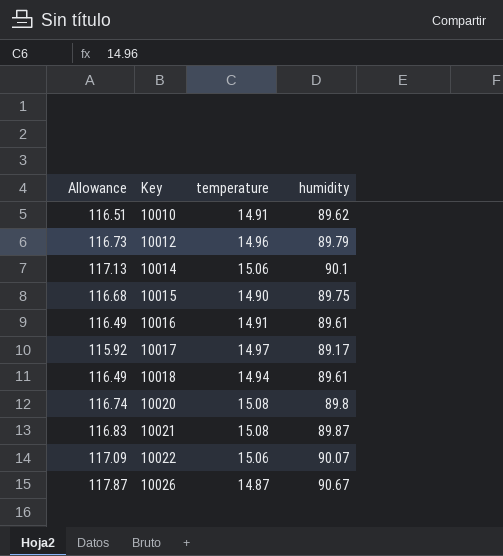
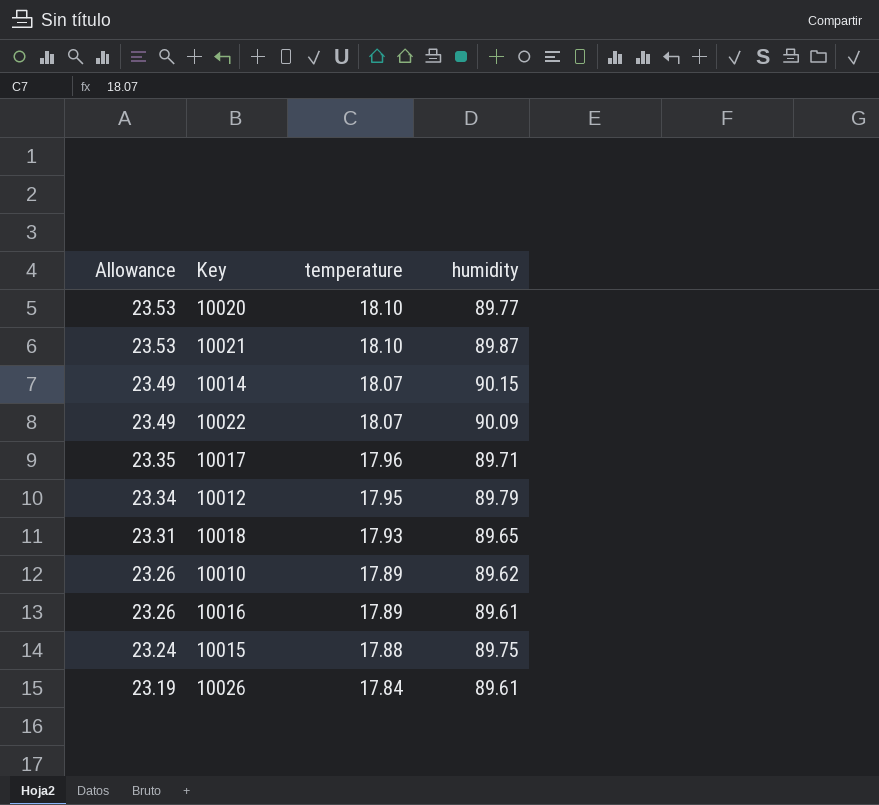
row order: Key ascending -> Allowance descending
column Allowance | formula: [humidity] * 1.3 -> [temperature] * 1.3
10020 | temperature: 15.08 -> 18.10
10020 | humidity: 89.8 -> 89.77
10021 | temperature: 15.08 -> 18.10
10014 | temperature: 15.06 -> 18.07
10014 | humidity: 90.1 -> 90.15
10022 | temperature: 15.06 -> 18.07
10022 | humidity: 90.07 -> 90.09
10017 | temperature: 14.97 -> 17.96
10017 | humidity: 89.17 -> 89.71
10012 | temperature: 14.96 -> 17.95
10018 | temperature: 14.94 -> 17.93
10018 | humidity: 89.61 -> 89.65
10010 | temperature: 14.91 -> 17.89
10016 | temperature: 14.91 -> 17.89
10015 | temperature: 14.90 -> 17.88
10026 | temperature: 14.87 -> 17.84
10026 | humidity: 90.67 -> 89.61

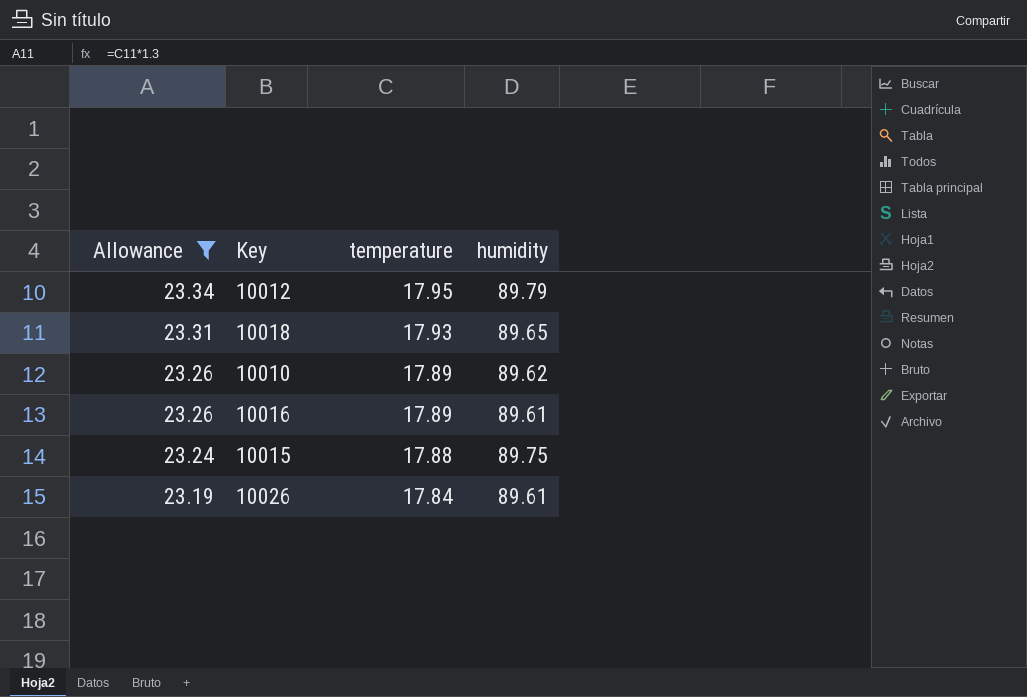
filter: none -> Allowance <= 23.34

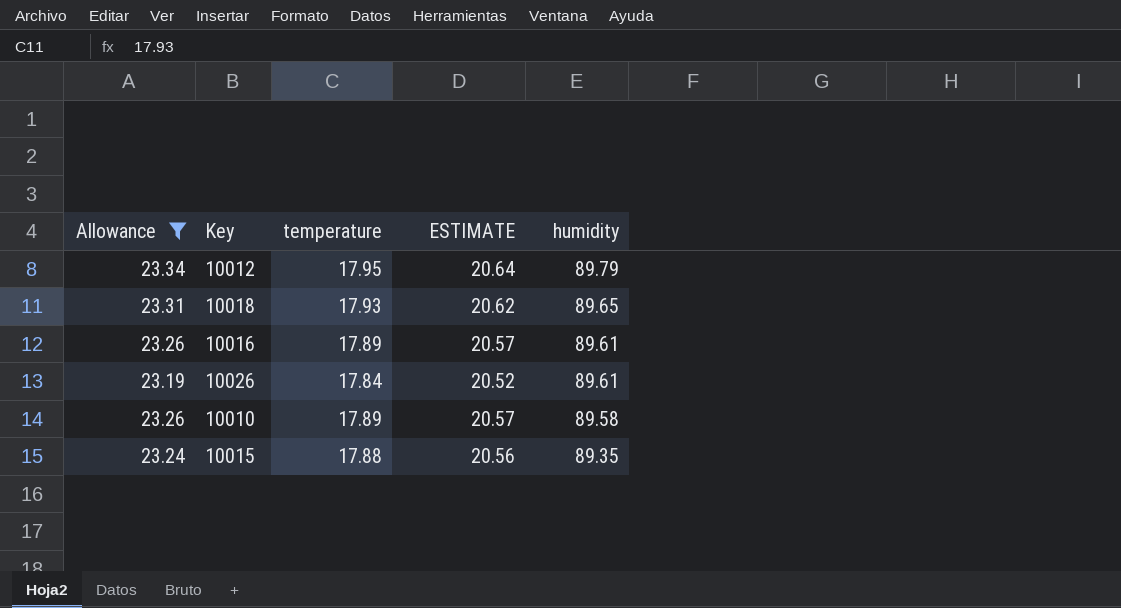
row order: Allowance descending -> humidity descending
column ESTIMATE | formula: none -> [temperature] * 1.15
10010 | humidity: 89.62 -> 89.58
10015 | humidity: 89.75 -> 89.35

